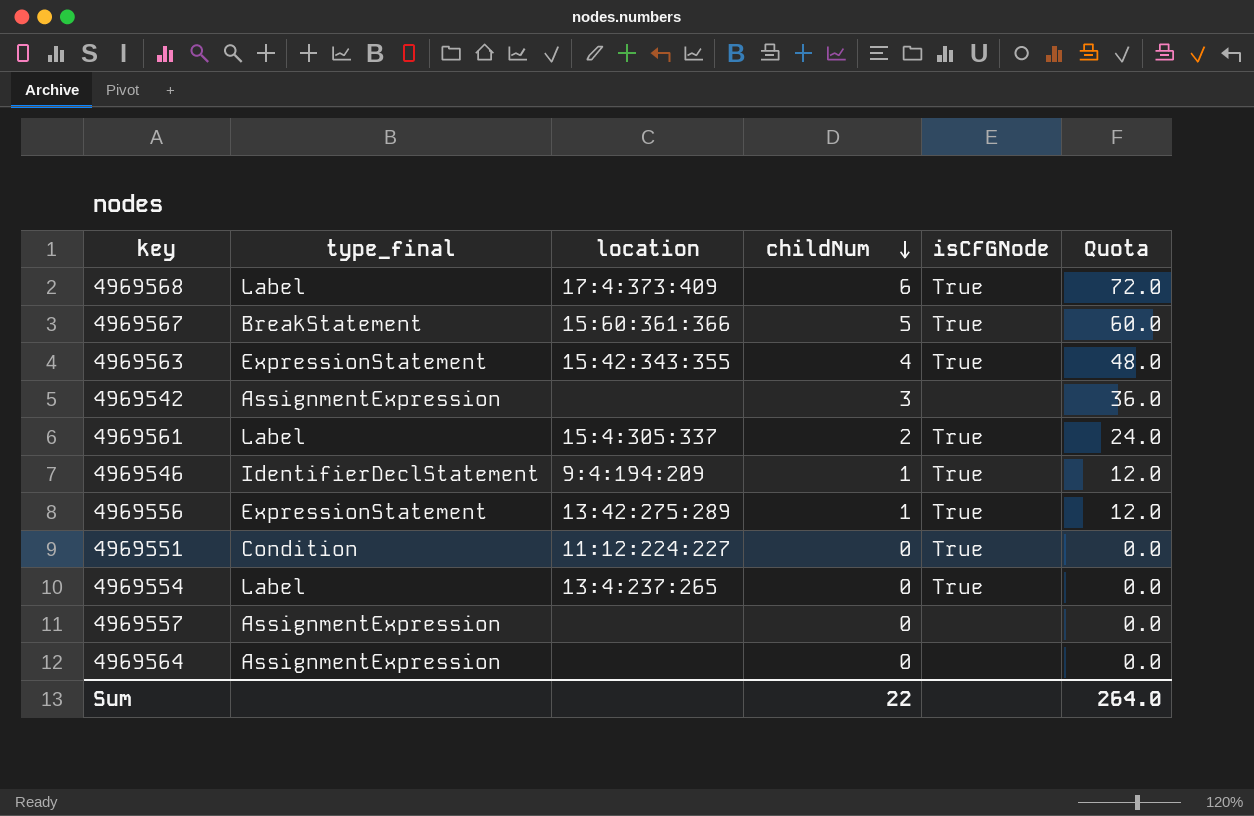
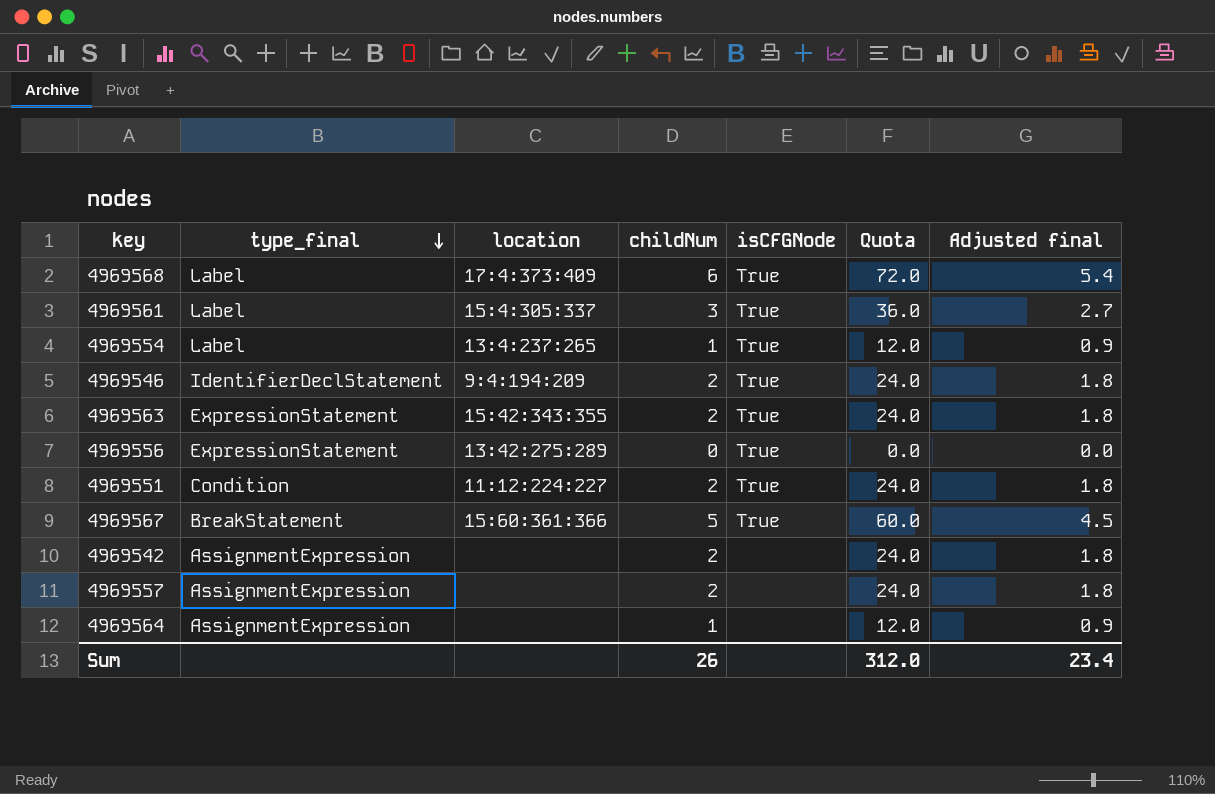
row order: childNum descending -> type_final descending
column Adjusted final | formula: none -> [childNum] * 0.9
4969561 | childNum: 2 -> 3
4969561 | Quota: 24.0 -> 36.0
4969554 | childNum: 0 -> 1
4969554 | Quota: 0.0 -> 12.0
4969546 | childNum: 1 -> 2
4969546 | Quota: 12.0 -> 24.0
4969563 | childNum: 4 -> 2
4969563 | Quota: 48.0 -> 24.0
4969556 | childNum: 1 -> 0
4969556 | Quota: 12.0 -> 0.0
4969551 | childNum: 0 -> 2
4969551 | Quota: 0.0 -> 24.0
4969542 | childNum: 3 -> 2
4969542 | Quota: 36.0 -> 24.0
4969557 | childNum: 0 -> 2
4969557 | Quota: 0.0 -> 24.0
4969564 | childNum: 0 -> 1
4969564 | Quota: 0.0 -> 12.0
Sum | childNum: 22 -> 26
Sum | Quota: 264.0 -> 312.0

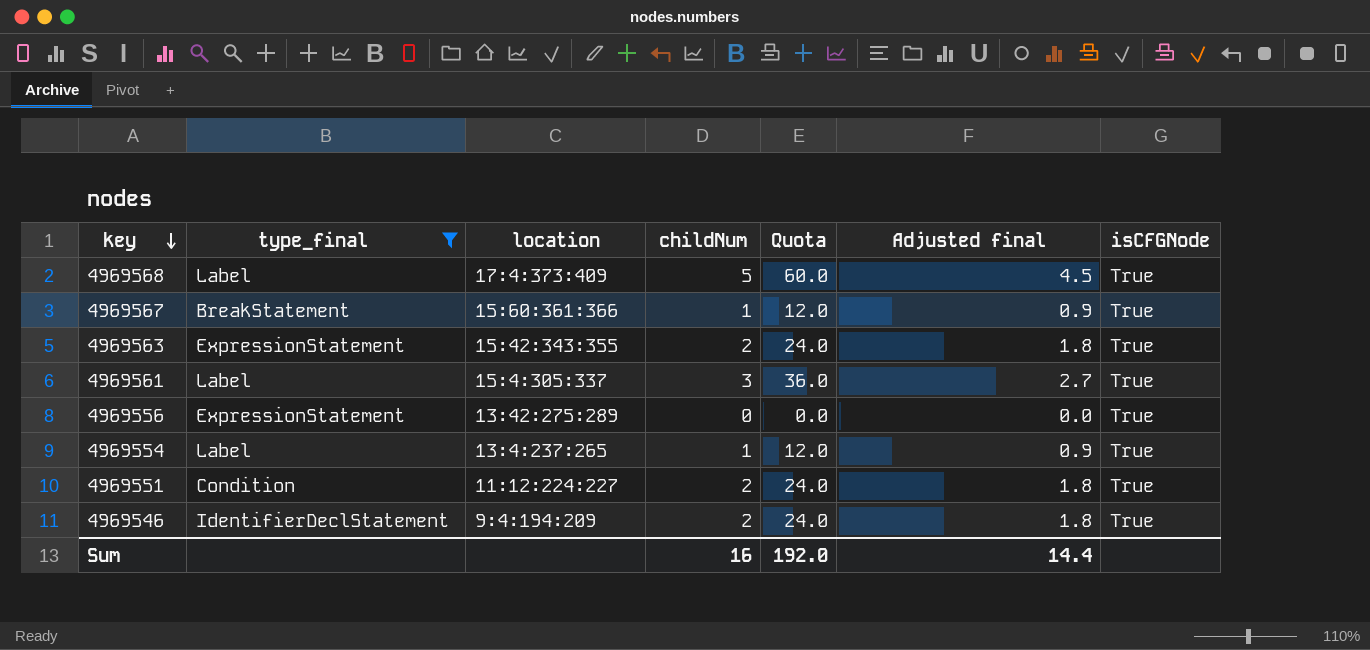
filter: none -> type_final != AssignmentExpression
row order: type_final descending -> key descending
column isCFGNode | position: 5 -> 7
4969568 | childNum: 6 -> 5
4969568 | Quota: 72.0 -> 60.0
4969568 | Adjusted final: 5.4 -> 4.5
4969567 | childNum: 5 -> 1
4969567 | Quota: 60.0 -> 12.0
4969567 | Adjusted final: 4.5 -> 0.9
Sum | childNum: 26 -> 16
Sum | Quota: 312.0 -> 192.0
Sum | Adjusted final: 23.4 -> 14.4

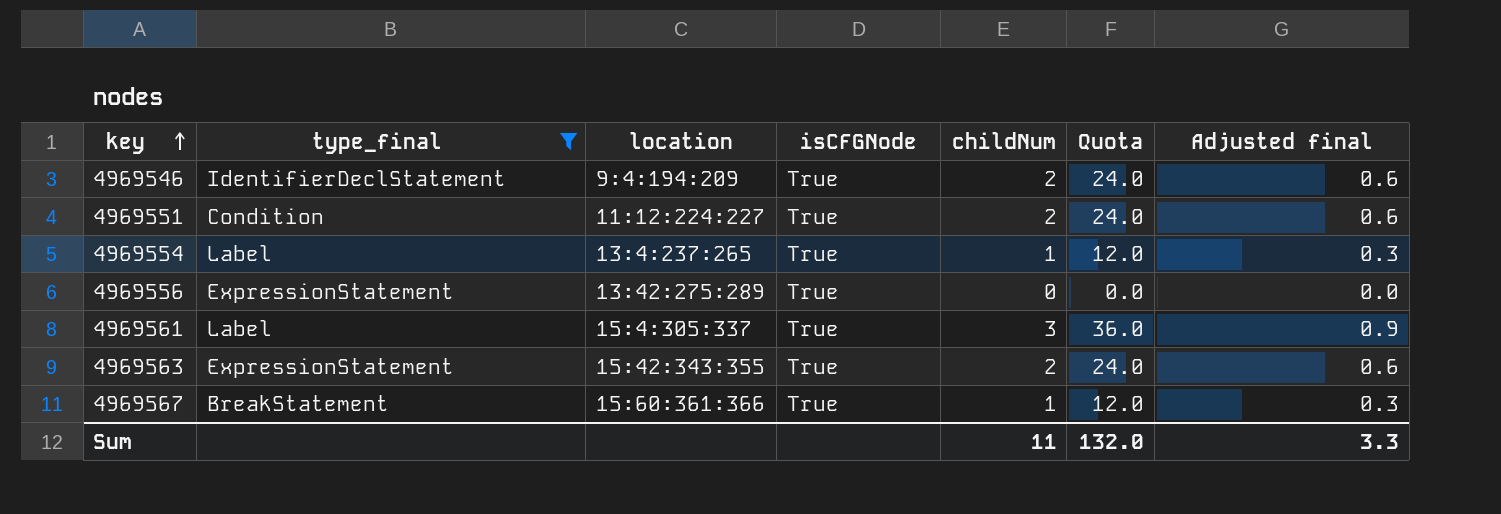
row order: key descending -> key ascending
column isCFGNode | position: 7 -> 4
column Adjusted final | formula: [childNum] * 0.9 -> [childNum] * 0.3
row 4969568: Label | 17:4:373:409 | 5 | 60.0 | 4.5 | True -> none
Sum | childNum: 16 -> 11
Sum | Quota: 192.0 -> 132.0
Sum | Adjusted final: 14.4 -> 3.3

